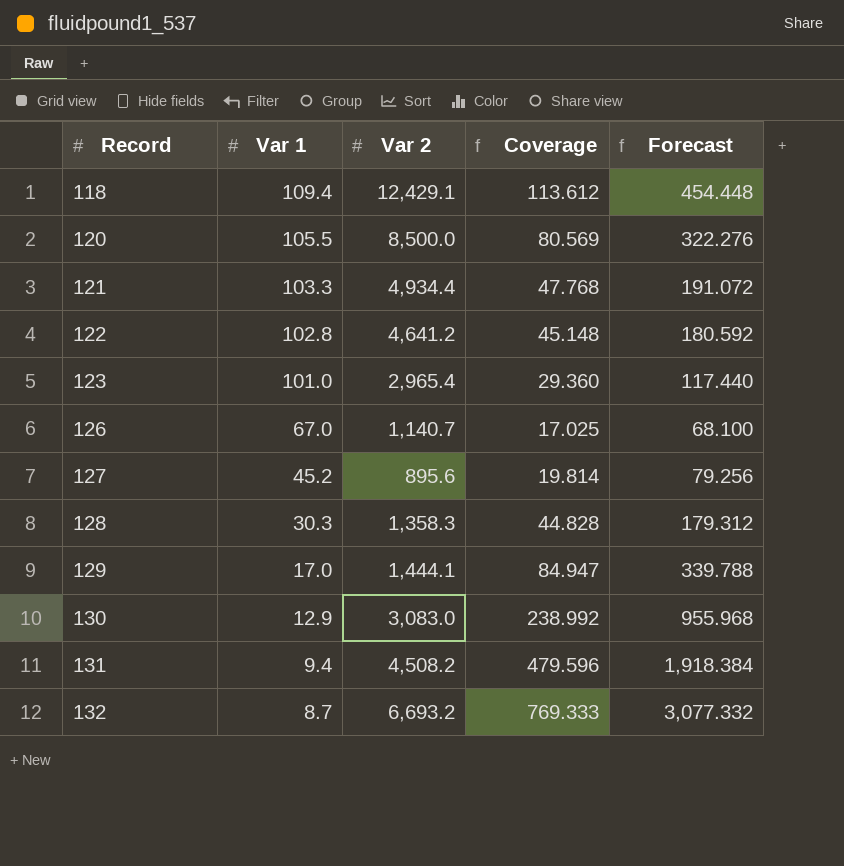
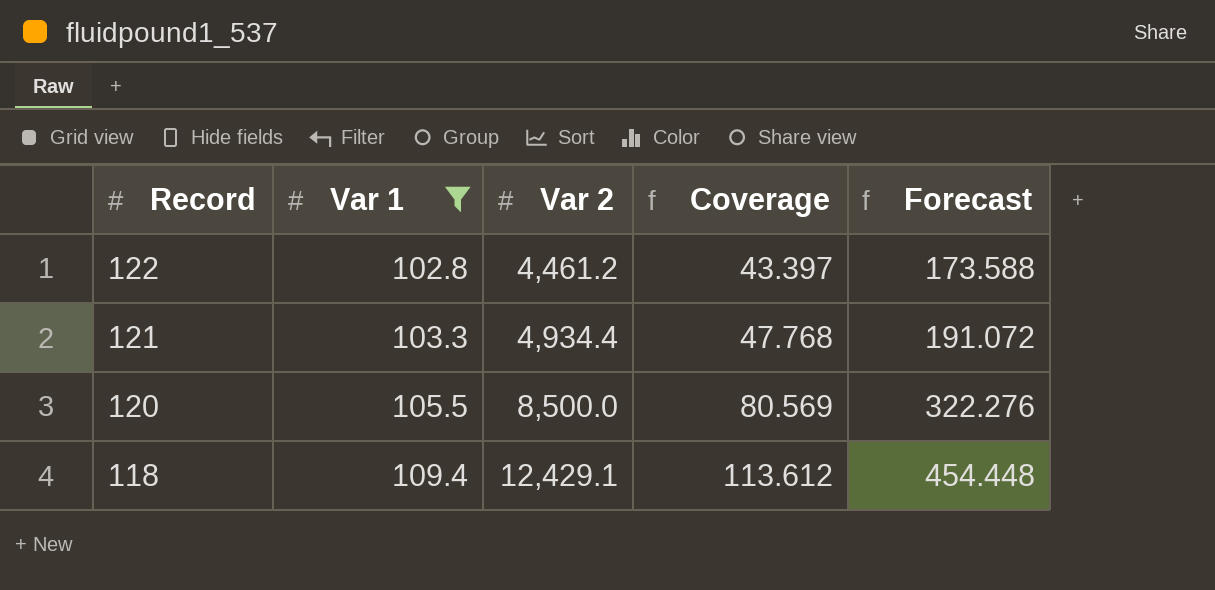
filter: none -> Var 1 >= 102.8
row order: Record ascending -> Record descending
122 | Var 2: 4,641.2 -> 4,461.2
122 | Coverage: 45.148 -> 43.397
122 | Forecast: 180.592 -> 173.588

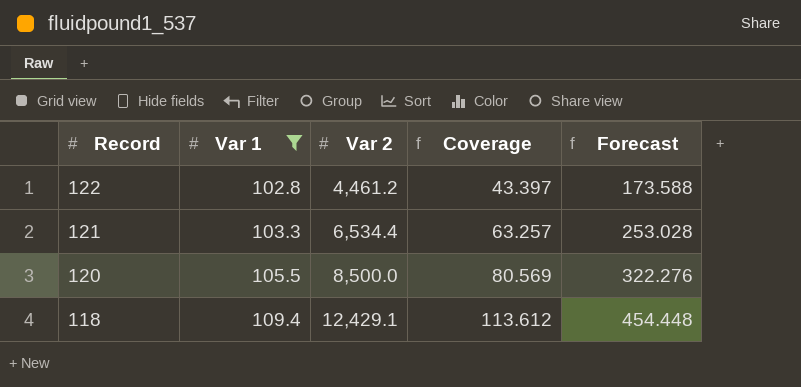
121 | Var 2: 4,934.4 -> 6,534.4
121 | Coverage: 47.768 -> 63.257
121 | Forecast: 191.072 -> 253.028

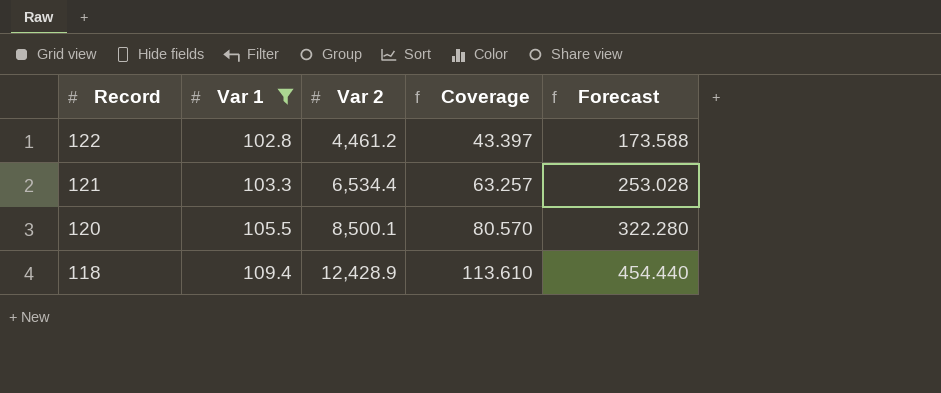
120 | Var 2: 8,500.0 -> 8,500.1
120 | Coverage: 80.569 -> 80.570
120 | Forecast: 322.276 -> 322.280
118 | Var 2: 12,429.1 -> 12,428.9
118 | Coverage: 113.612 -> 113.610
118 | Forecast: 454.448 -> 454.440

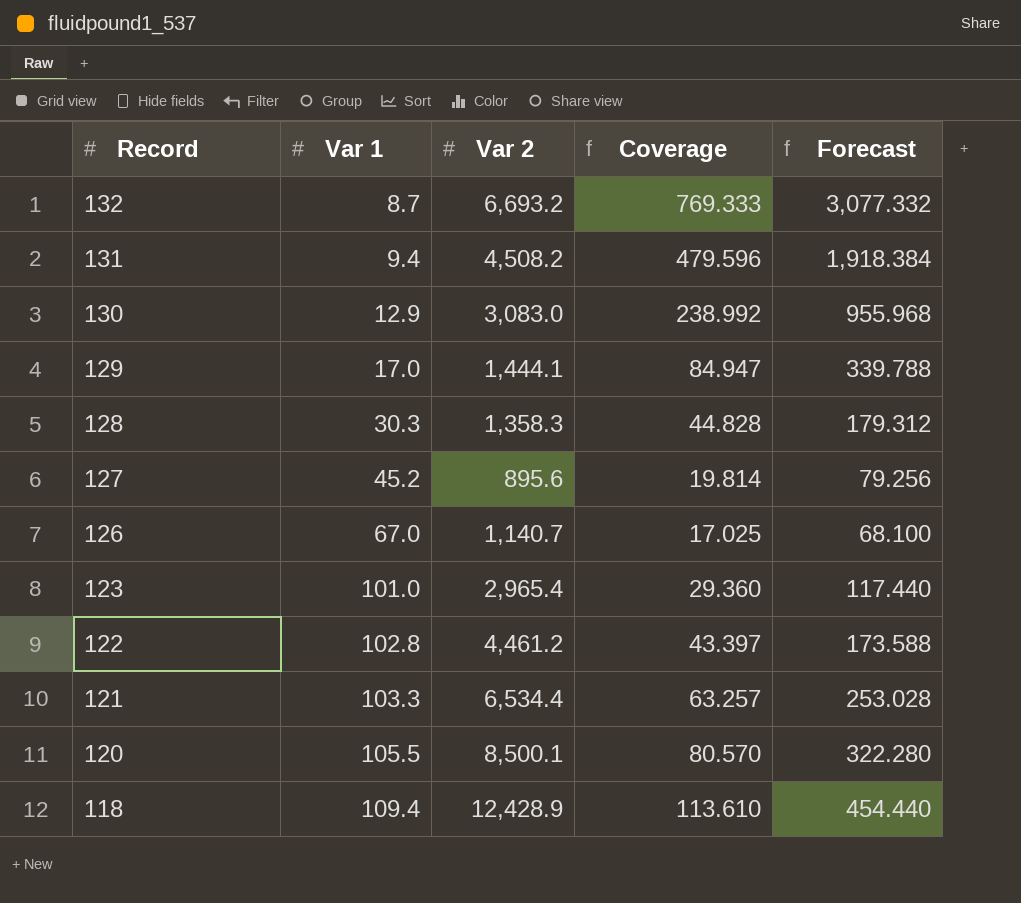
filter: Var 1 >= 102.8 -> none

